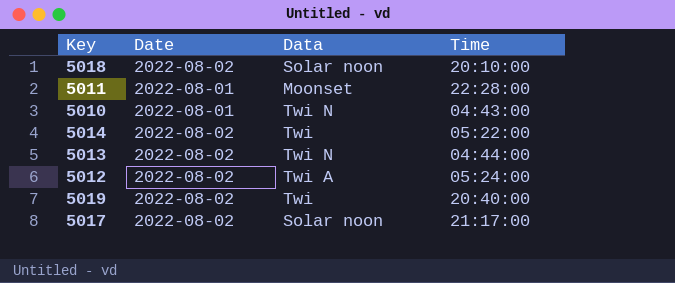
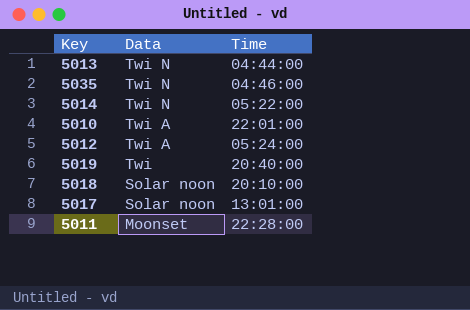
row order: none -> Data descending
column Date | position: 2 -> none
row 5035: none -> Twi N | 04:46:00
5014 | Data: Twi -> Twi N
5010 | Data: Twi N -> Twi A
5010 | Time: 04:43:00 -> 22:01:00
5017 | Time: 21:17:00 -> 13:01:00

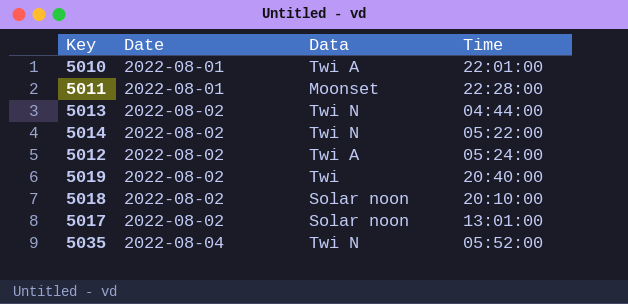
row order: Data descending -> Date ascending
column Date | position: none -> 2
5035 | Time: 04:46:00 -> 05:52:00

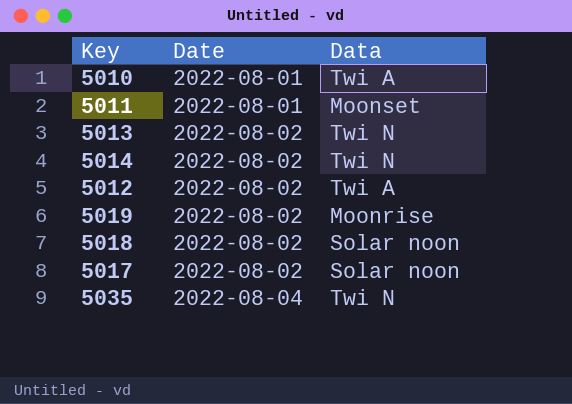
column Time | position: 4 -> none
5019 | Data: Twi -> Moonrise

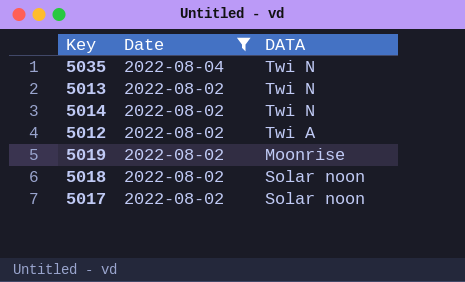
filter: none -> Date != 2022-08-01
row order: Date ascending -> Date descending
column name: Data -> DATA

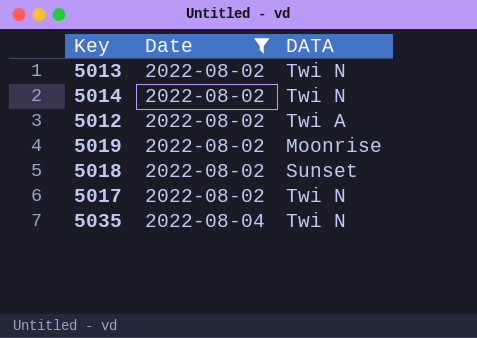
row order: Date descending -> Date ascending
5018 | DATA: Solar noon -> Sunset
5017 | DATA: Solar noon -> Twi N

